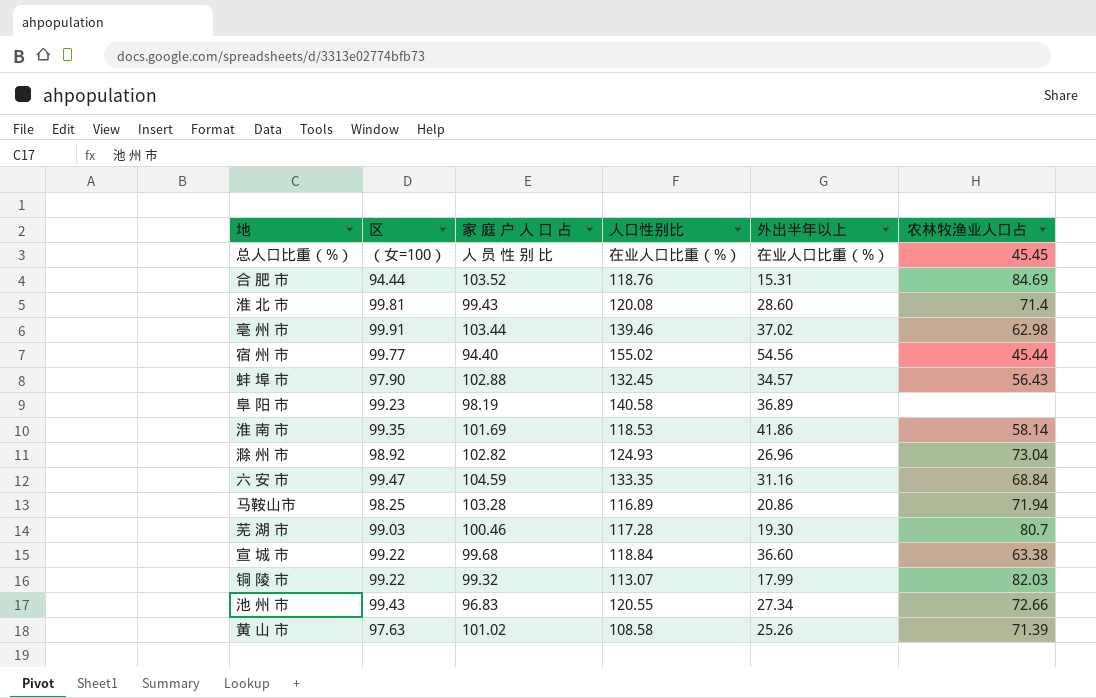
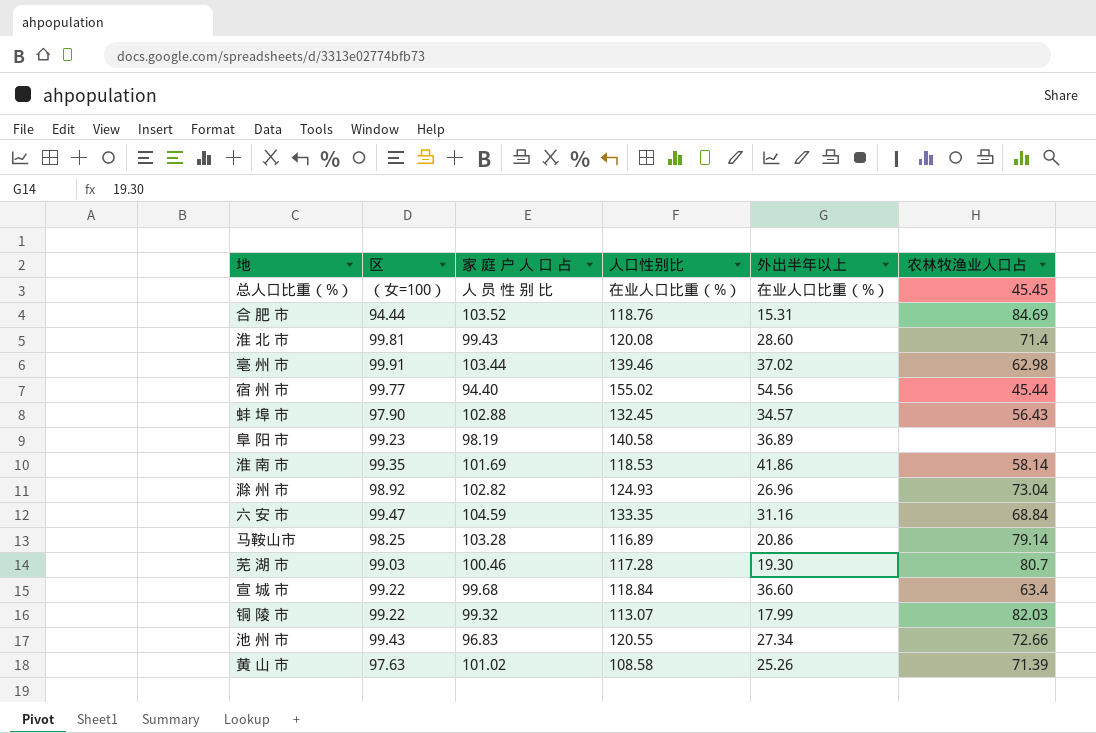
马鞍山市 | 农林牧渔业人口占: 71.94 -> 79.14
宣 城 市 | 农林牧渔业人口占: 63.38 -> 63.4

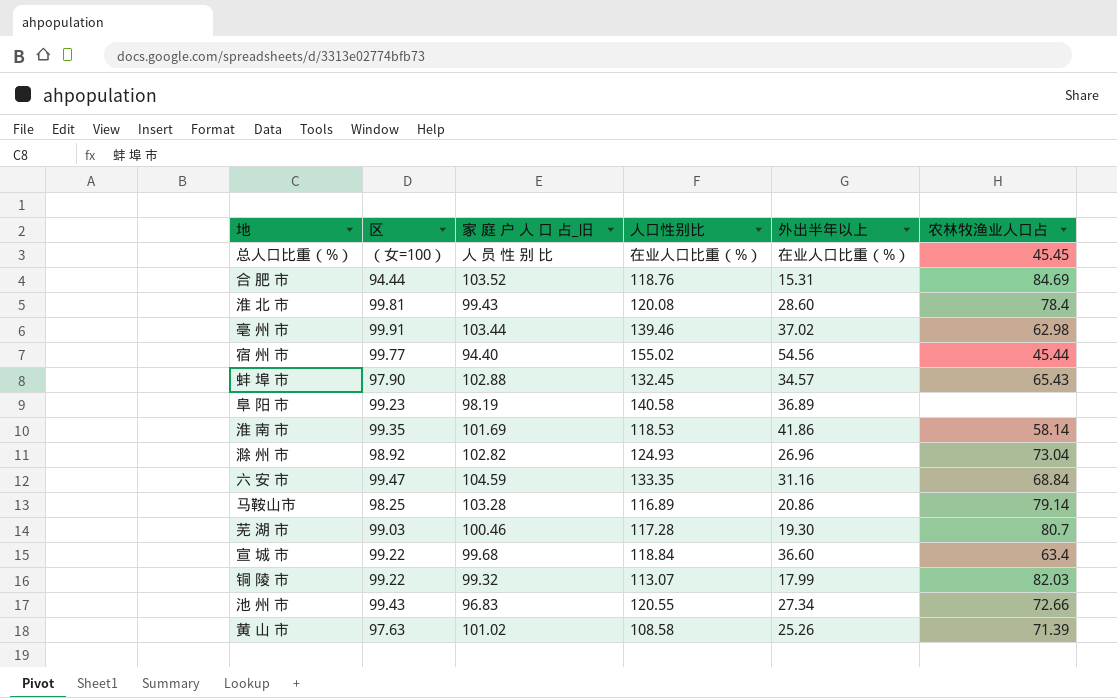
column name: 家 庭 户 人 口 占 -> 家 庭 户 人 口 占_旧
淮 北 市 | 农林牧渔业人口占: 71.4 -> 78.4
蚌 埠 市 | 农林牧渔业人口占: 56.43 -> 65.43

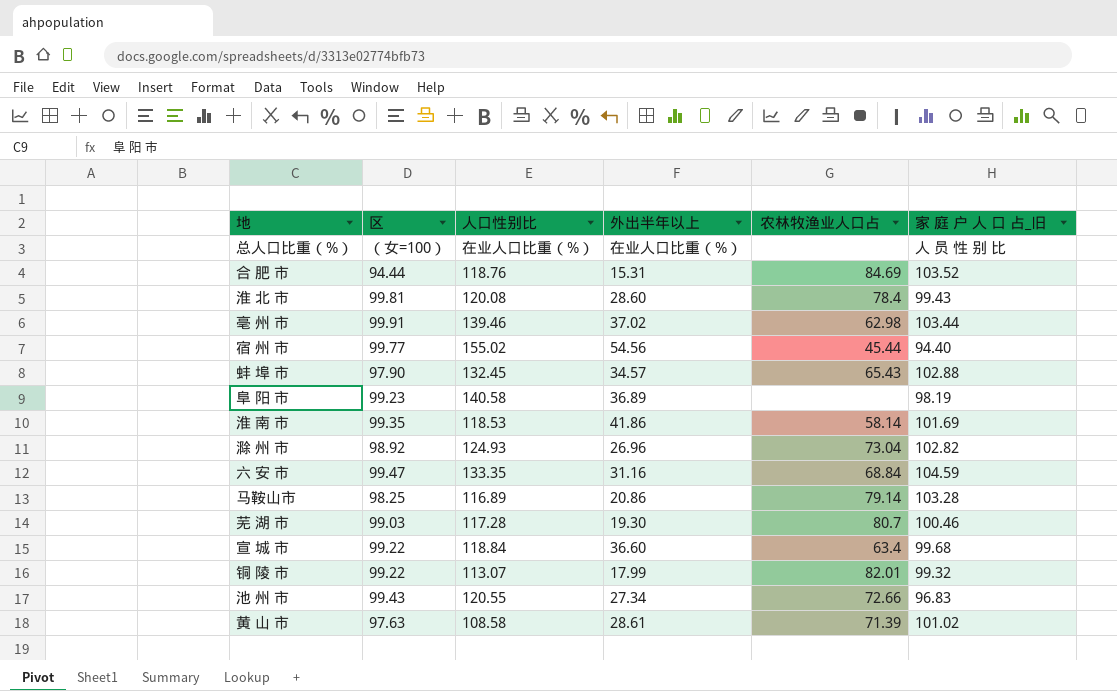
column 家 庭 户 人 口 占_旧 | position: 3 -> 6
总人口比重（%） | 农林牧渔业人口占: 45.45 -> none
铜 陵 市 | 农林牧渔业人口占: 82.03 -> 82.01
黄 山 市 | 外出半年以上: 25.26 -> 28.61

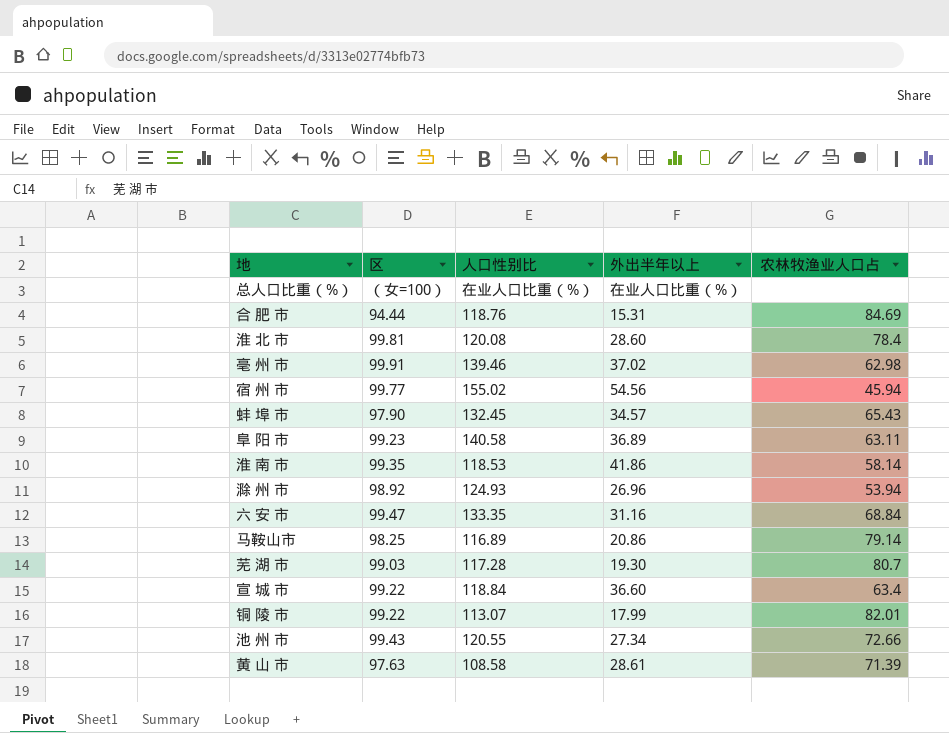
column 家 庭 户 人 口 占_旧 | position: 6 -> none
宿 州 市 | 农林牧渔业人口占: 45.44 -> 45.94
阜 阳 市 | 农林牧渔业人口占: none -> 63.11
滁 州 市 | 农林牧渔业人口占: 73.04 -> 53.94

